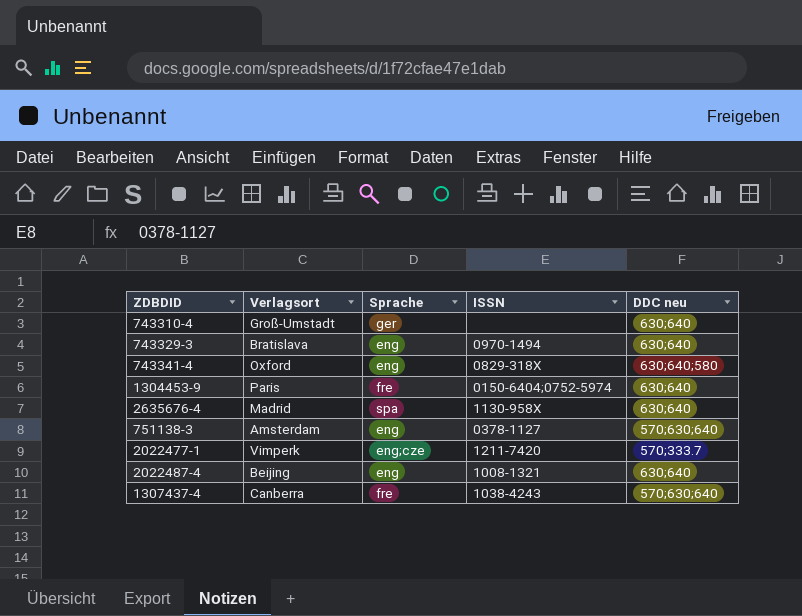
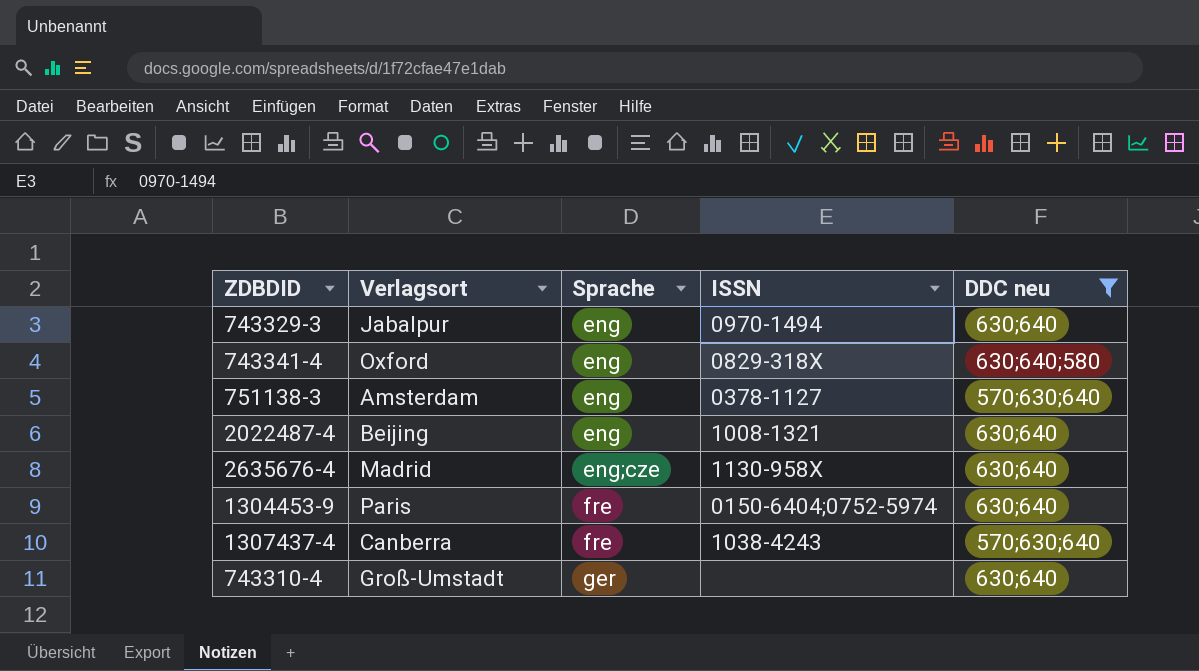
filter: none -> DDC neu != 570;333.7
row order: none -> Sprache ascending
743329-3 | Verlagsort: Bratislava -> Jabalpur
2635676-4 | Sprache: spa -> eng;cze

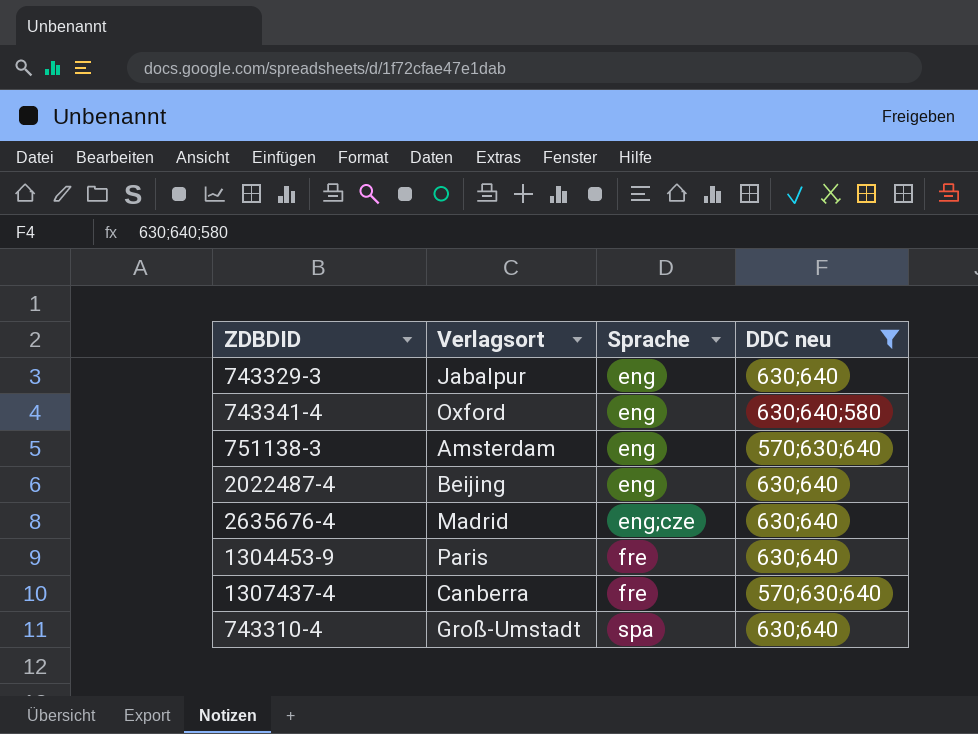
column ISSN | position: 4 -> none
743310-4 | Sprache: ger -> spa

